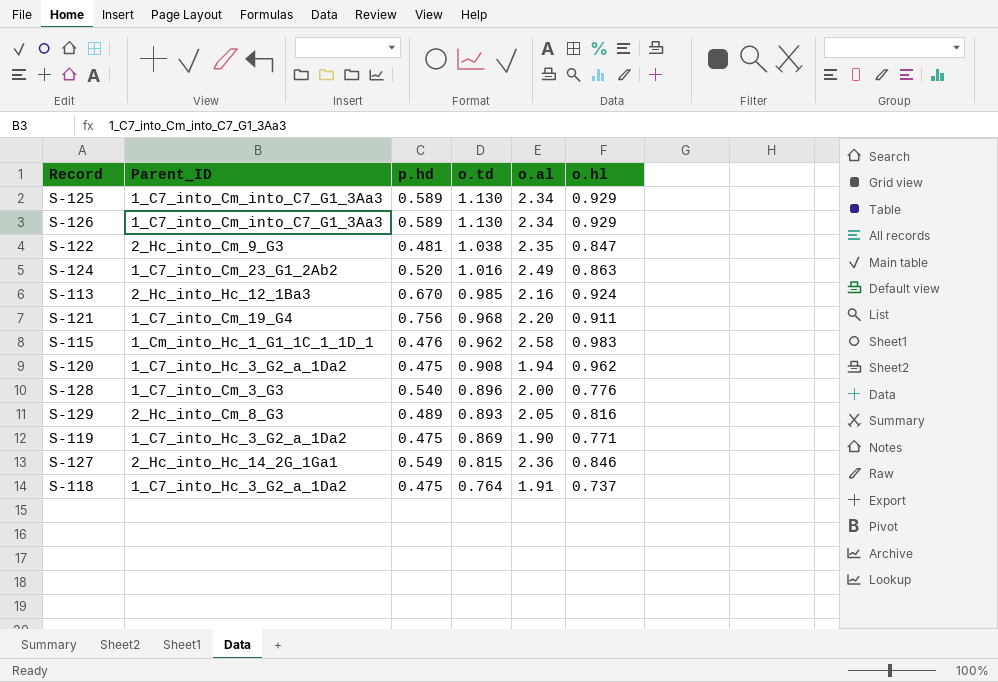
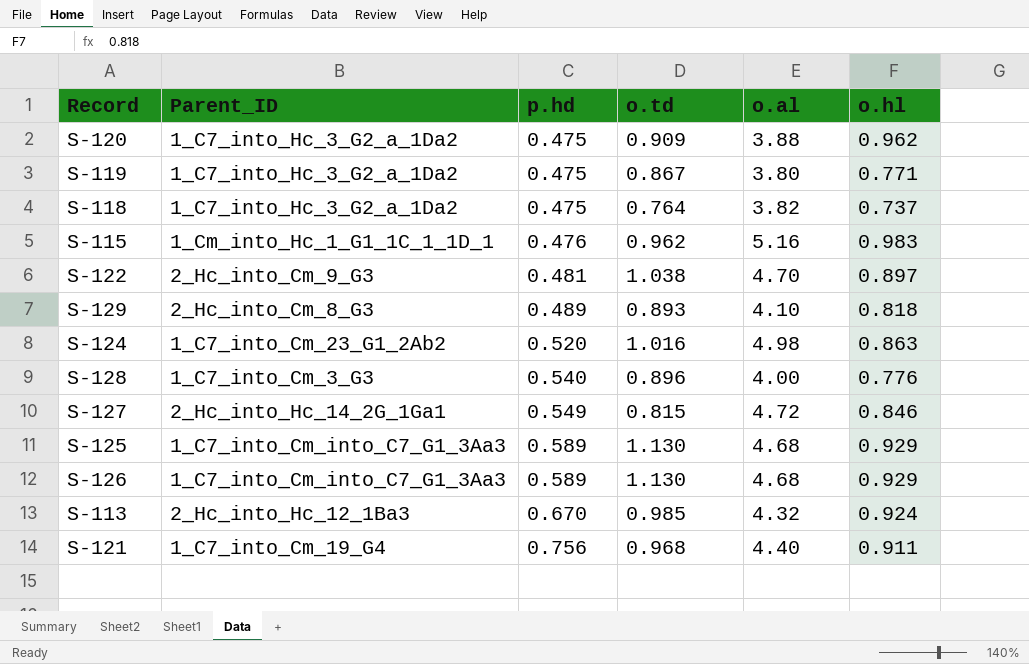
row order: o.td descending -> p.hd ascending
S-120 | o.td: 0.908 -> 0.909
S-120 | o.al: 1.94 -> 3.88
S-119 | o.td: 0.869 -> 0.867
S-119 | o.al: 1.90 -> 3.80
S-118 | o.al: 1.91 -> 3.82
S-115 | o.al: 2.58 -> 5.16
S-122 | o.al: 2.35 -> 4.70
S-122 | o.hl: 0.847 -> 0.897
S-129 | o.al: 2.05 -> 4.10
S-129 | o.hl: 0.816 -> 0.818
S-124 | o.al: 2.49 -> 4.98
S-128 | o.al: 2.00 -> 4.00
S-127 | o.al: 2.36 -> 4.72
S-125 | o.al: 2.34 -> 4.68
S-126 | o.al: 2.34 -> 4.68
S-113 | o.al: 2.16 -> 4.32
S-121 | o.al: 2.20 -> 4.40

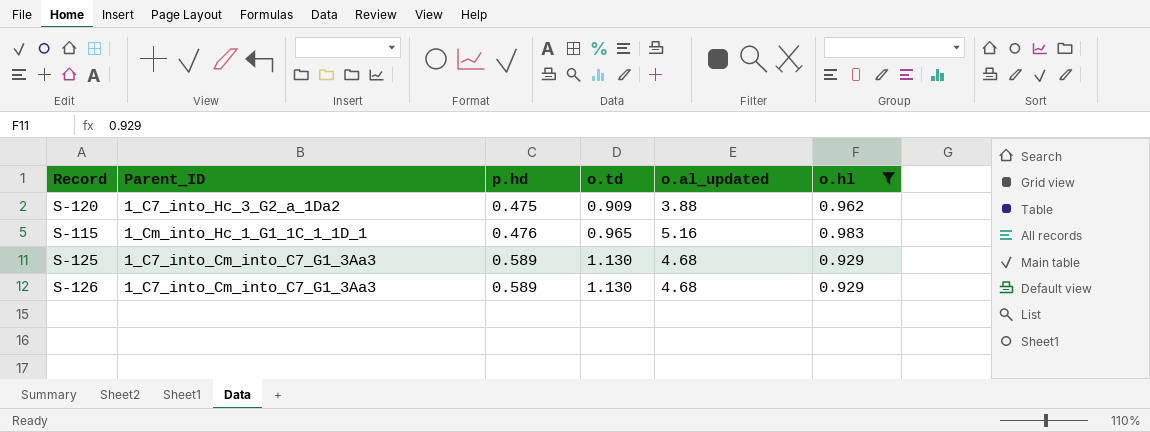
filter: none -> o.hl >= 0.929
column name: o.al -> o.al_updated
S-115 | o.td: 0.962 -> 0.965

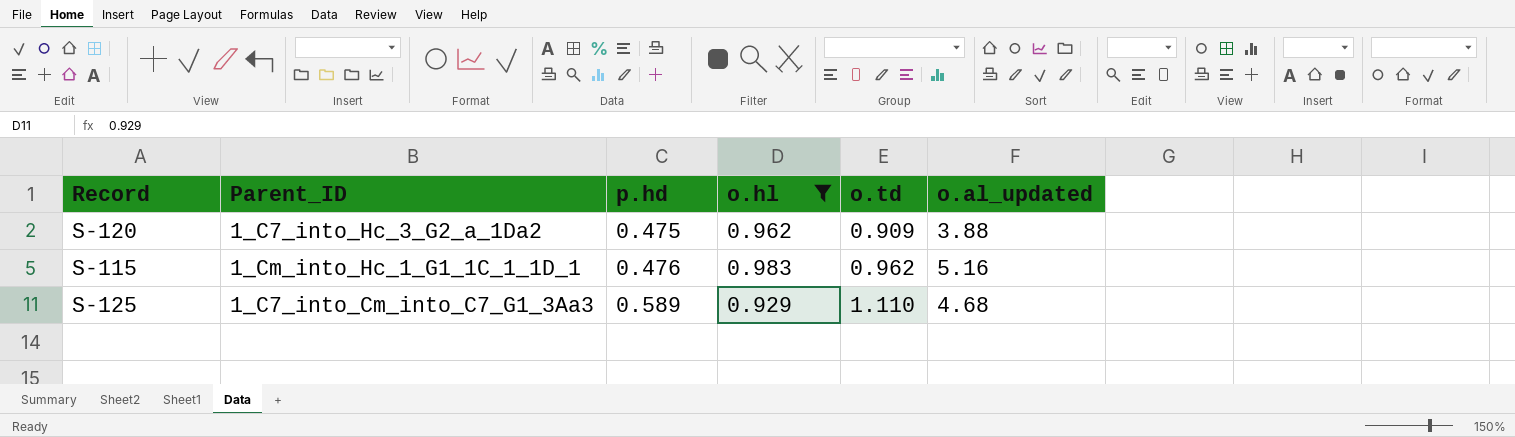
column o.hl | position: 6 -> 4
row S-126: 1_C7_into_Cm_into_C7_G1_3Aa3 | 0.589 | 1.130 | 4.68 | 0.929 -> none
S-115 | o.td: 0.965 -> 0.962
S-125 | o.td: 1.130 -> 1.110

